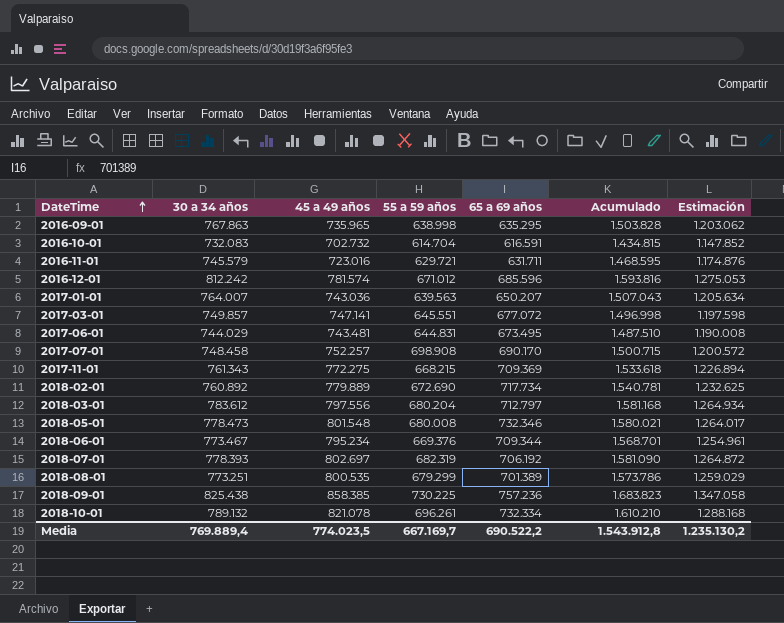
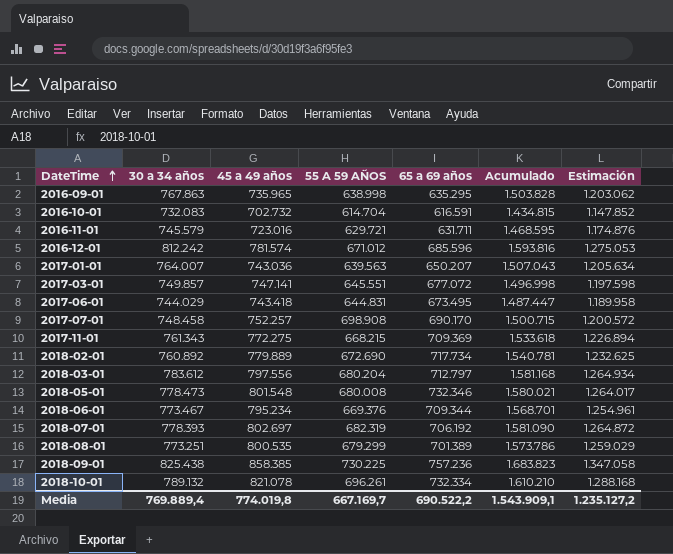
column name: 55 a 59 años -> 55 A 59 AÑOS
2017-06-01 | 45 a 49 años: 743.481 -> 743.418
2017-06-01 | Acumulado: 1.487.510 -> 1.487.447
2017-06-01 | Estimación: 1.190.008 -> 1.189.958
Media | 45 a 49 años: 774.023,5 -> 774.019,8
Media | Acumulado: 1.543.912,8 -> 1.543.909,1
Media | Estimación: 1.235.130,2 -> 1.235.127,2

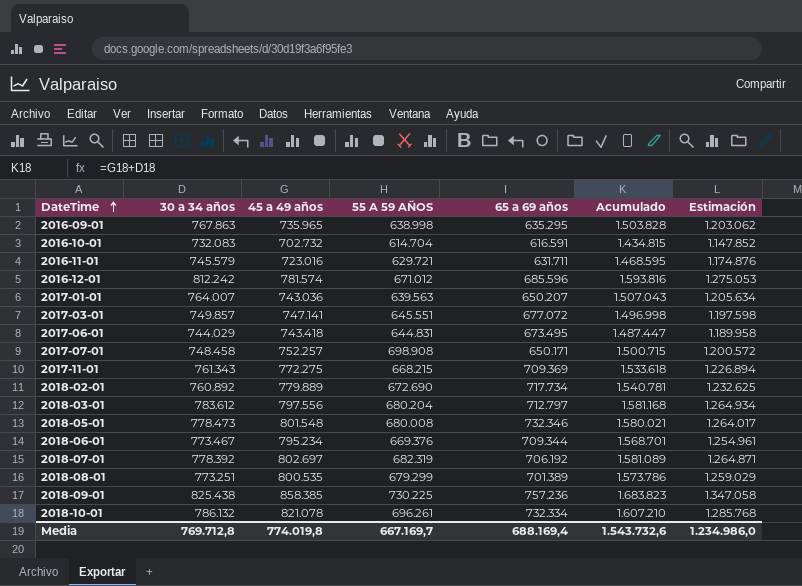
2017-07-01 | 65 a 69 años: 690.170 -> 650.171
2018-07-01 | 30 a 34 años: 778.393 -> 778.392
2018-07-01 | Acumulado: 1.581.090 -> 1.581.089
2018-07-01 | Estimación: 1.264.872 -> 1.264.871
2018-10-01 | 30 a 34 años: 789.132 -> 786.132
2018-10-01 | Acumulado: 1.610.210 -> 1.607.210
2018-10-01 | Estimación: 1.288.168 -> 1.285.768
Media | 30 a 34 años: 769.889,4 -> 769.712,8
Media | 65 a 69 años: 690.522,2 -> 688.169,4
Media | Acumulado: 1.543.909,1 -> 1.543.732,6
Media | Estimación: 1.235.127,2 -> 1.234.986,0

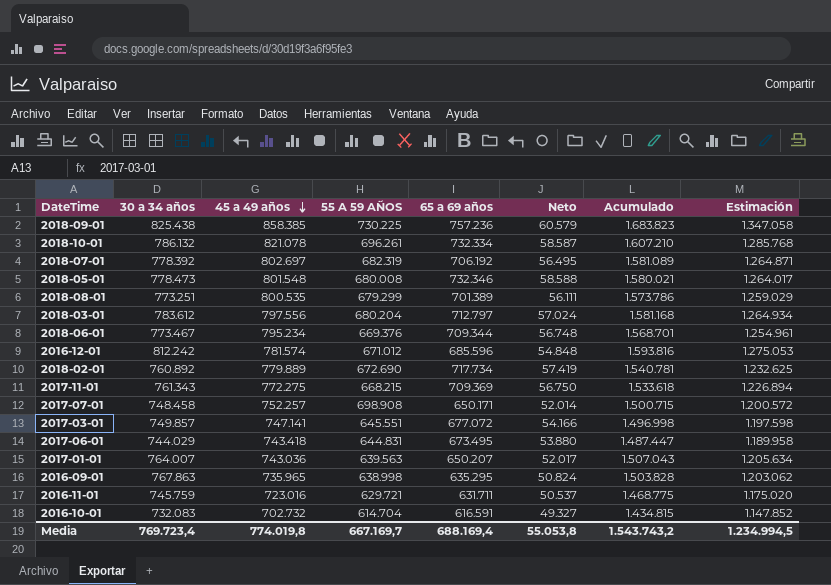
row order: DateTime ascending -> 45 a 49 años descending
column Neto | formula: none -> [65 a 69 años] * 0,08
2016-11-01 | 30 a 34 años: 745.579 -> 745.759
2016-11-01 | Acumulado: 1.468.595 -> 1.468.775
2016-11-01 | Estimación: 1.174.876 -> 1.175.020
Media | 30 a 34 años: 769.712,8 -> 769.723,4
Media | Acumulado: 1.543.732,6 -> 1.543.743,2
Media | Estimación: 1.234.986,0 -> 1.234.994,5

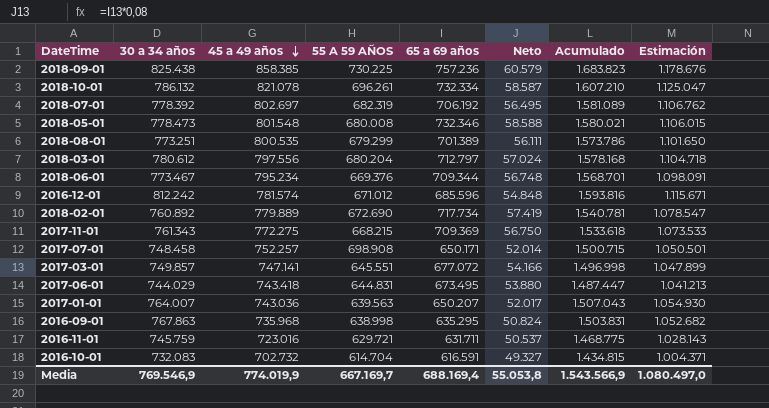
column Estimación | formula: [Acumulado] * 0,8 -> [Acumulado] * 0,7
2018-03-01 | 30 a 34 años: 783.612 -> 780.612
2018-03-01 | Acumulado: 1.581.168 -> 1.578.168
2016-09-01 | 45 a 49 años: 735.965 -> 735.968
2016-09-01 | Acumulado: 1.503.828 -> 1.503.831
Media | 30 a 34 años: 769.723,4 -> 769.546,9
Media | 45 a 49 años: 774.019,8 -> 774.019,9
Media | Acumulado: 1.543.743,2 -> 1.543.566,9
Media | Estimación: 1.234.994,5 -> 1.080.497,0

